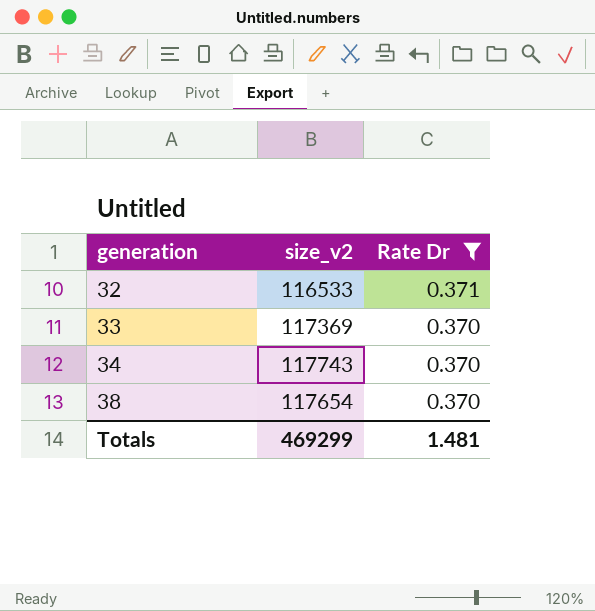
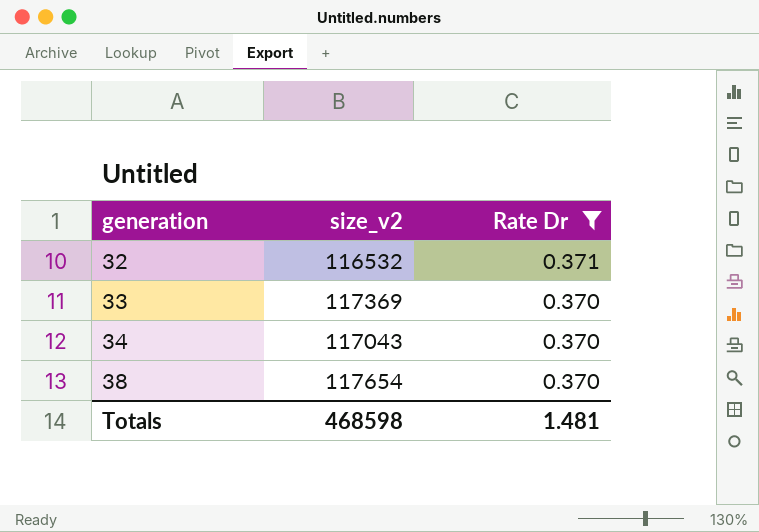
32 | size_v2: 116533 -> 116532
34 | size_v2: 117743 -> 117043
Totals | size_v2: 469299 -> 468598

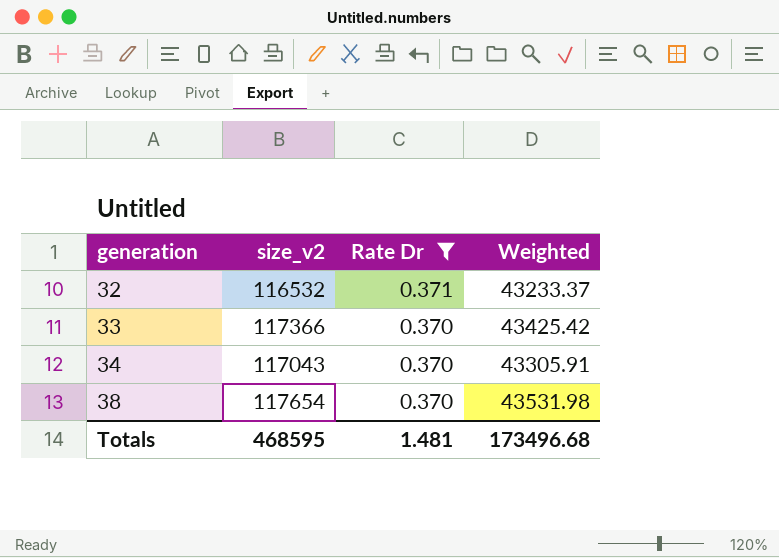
column Weighted | formula: none -> [size_v2] * [Rate Dr]
33 | size_v2: 117369 -> 117366
Totals | size_v2: 468598 -> 468595

